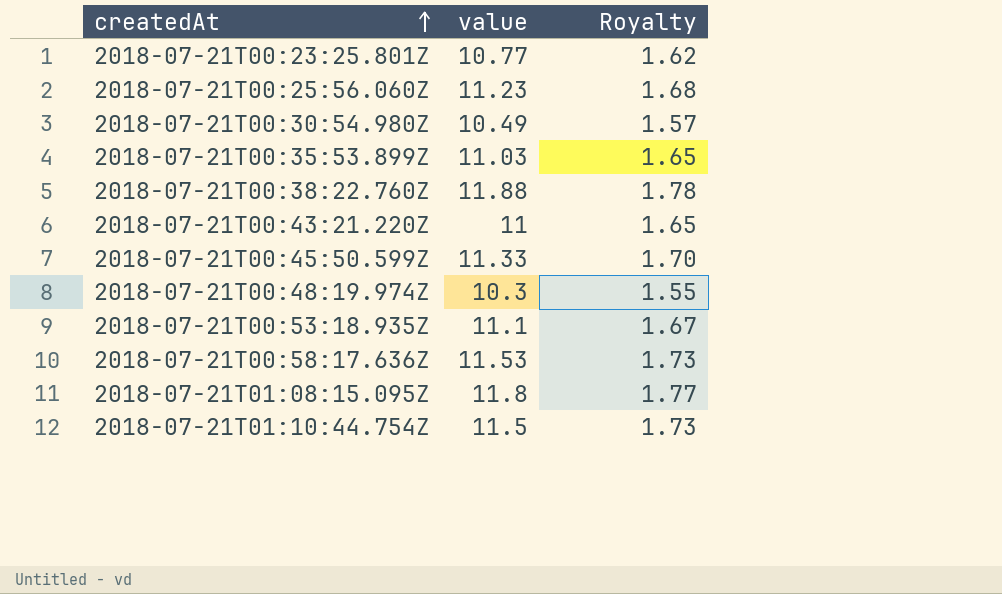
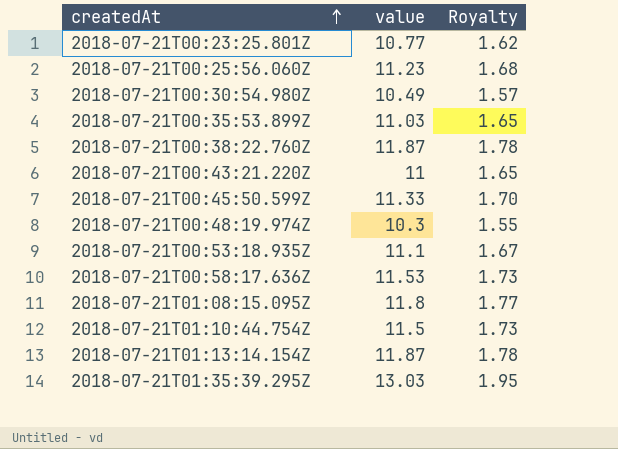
2018-07-21T00:38:22.760Z | value: 11.88 -> 11.87
row 2018-07-21T01:13:14.154Z: none -> 11.87 | 1.78
row 2018-07-21T01:35:39.295Z: none -> 13.03 | 1.95

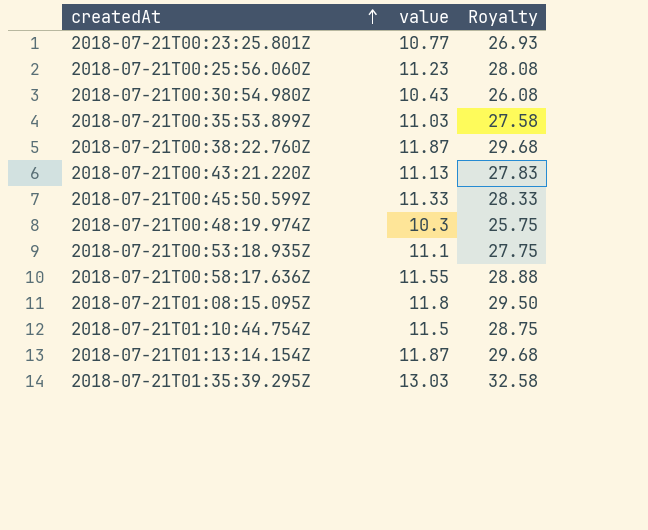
column Royalty | formula: [value] * 0.15 -> [value] * 2.5
2018-07-21T00:30:54.980Z | value: 10.49 -> 10.43
2018-07-21T00:43:21.220Z | value: 11 -> 11.13
2018-07-21T00:58:17.636Z | value: 11.53 -> 11.55

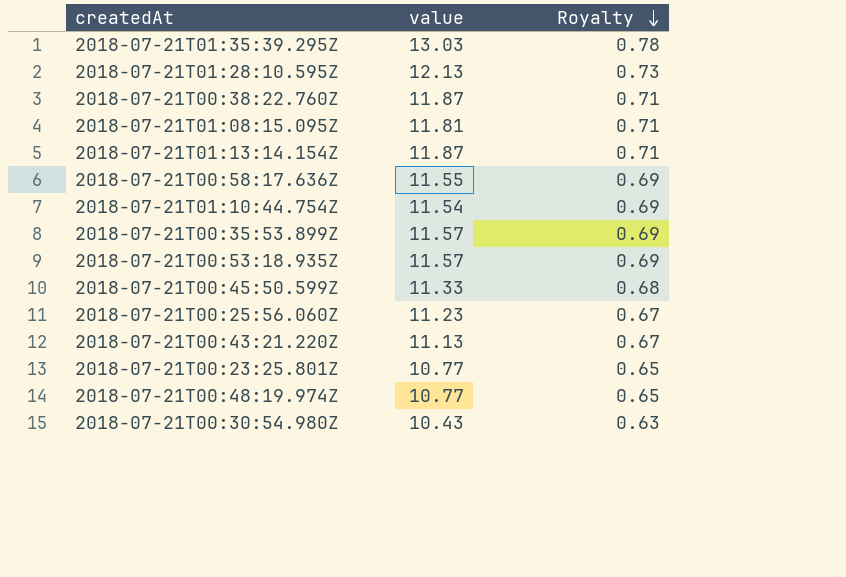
row order: createdAt ascending -> Royalty descending
column Royalty | formula: [value] * 2.5 -> [value] * 0.06
row 2018-07-21T01:28:10.595Z: none -> 12.13 | 0.73
2018-07-21T01:08:15.095Z | value: 11.8 -> 11.81
2018-07-21T01:10:44.754Z | value: 11.5 -> 11.54
2018-07-21T00:35:53.899Z | value: 11.03 -> 11.57
2018-07-21T00:53:18.935Z | value: 11.1 -> 11.57
2018-07-21T00:48:19.974Z | value: 10.3 -> 10.77

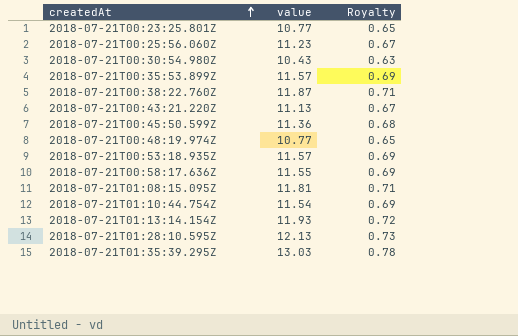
row order: Royalty descending -> createdAt ascending
2018-07-21T00:45:50.599Z | value: 11.33 -> 11.36
2018-07-21T01:13:14.154Z | value: 11.87 -> 11.93
2018-07-21T01:13:14.154Z | Royalty: 0.71 -> 0.72

